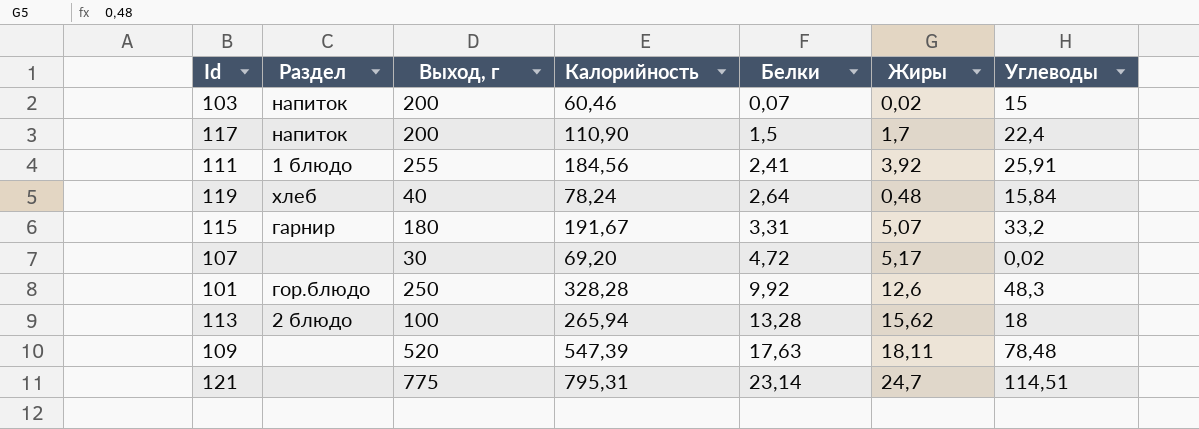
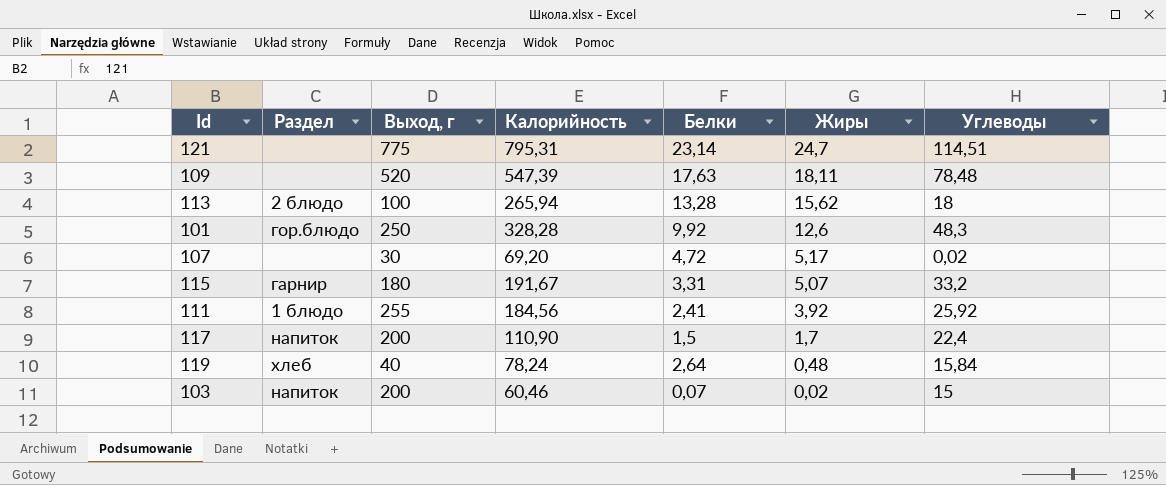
row order: Белки ascending -> Жиры descending
111 | Углеводы: 25,91 -> 25,92

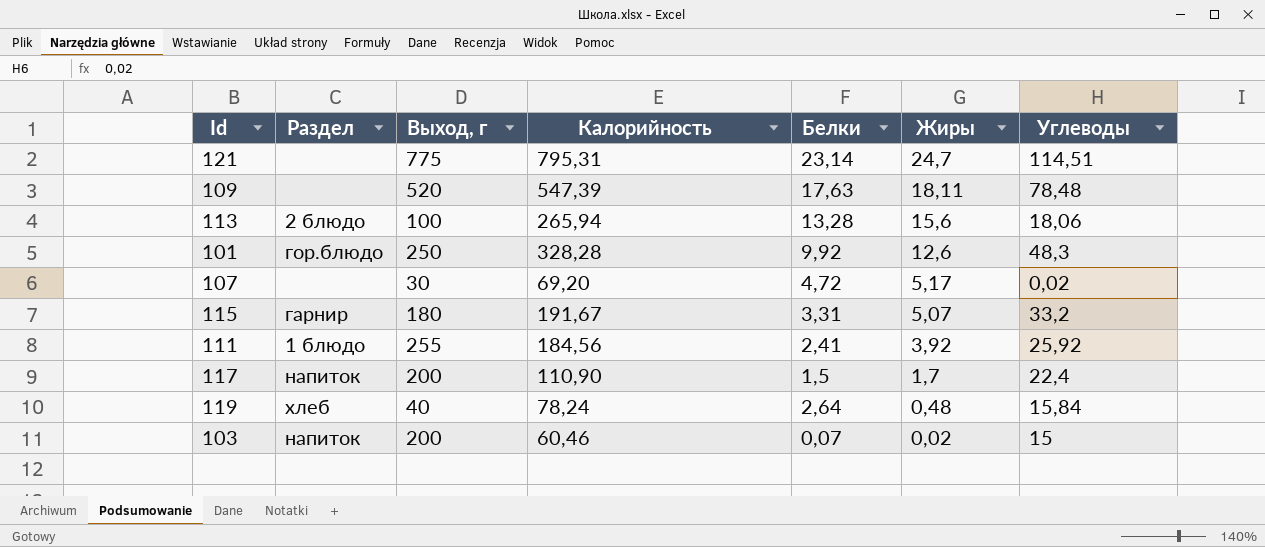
113 | Жиры: 15,62 -> 15,6
113 | Углеводы: 18 -> 18,06

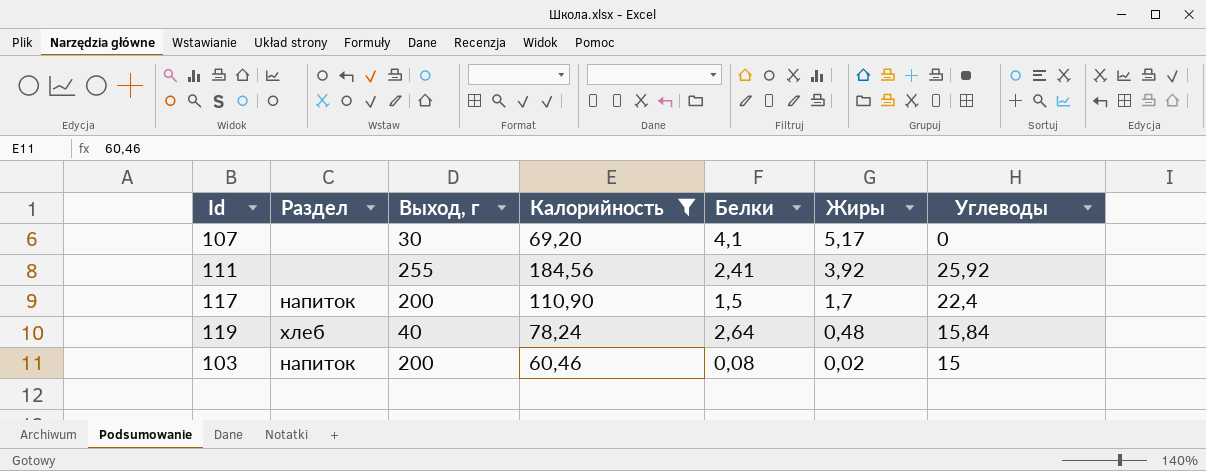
filter: none -> Калорийность <= 184,56
107 | Белки: 4,72 -> 4,1
107 | Углеводы: 0,02 -> 0
111 | Раздел: 1 блюдо -> none
103 | Белки: 0,07 -> 0,08

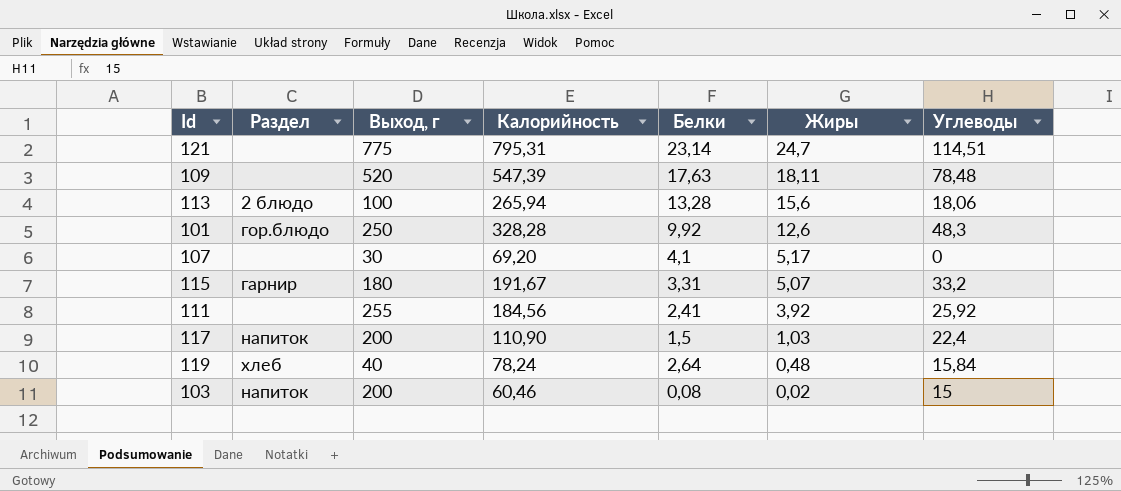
filter: Калорийность <= 184,56 -> none
117 | Жиры: 1,7 -> 1,03

